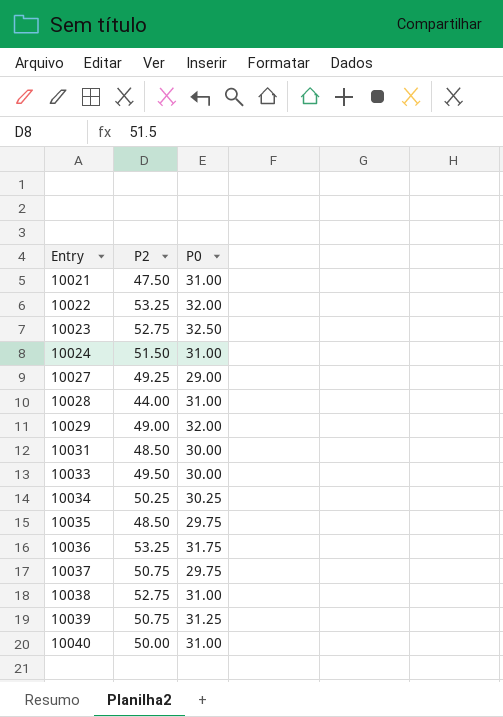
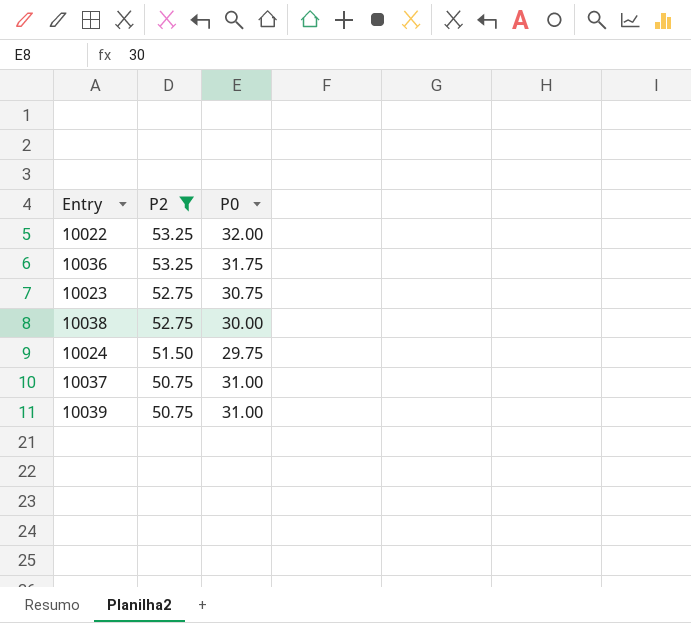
filter: none -> P2 >= 50.75
row order: Entry ascending -> P2 descending
10023 | P0: 32.50 -> 30.75
10038 | P0: 31.00 -> 30.00
10024 | P0: 31.00 -> 29.75
10037 | P0: 29.75 -> 31.00
10039 | P0: 31.25 -> 31.00

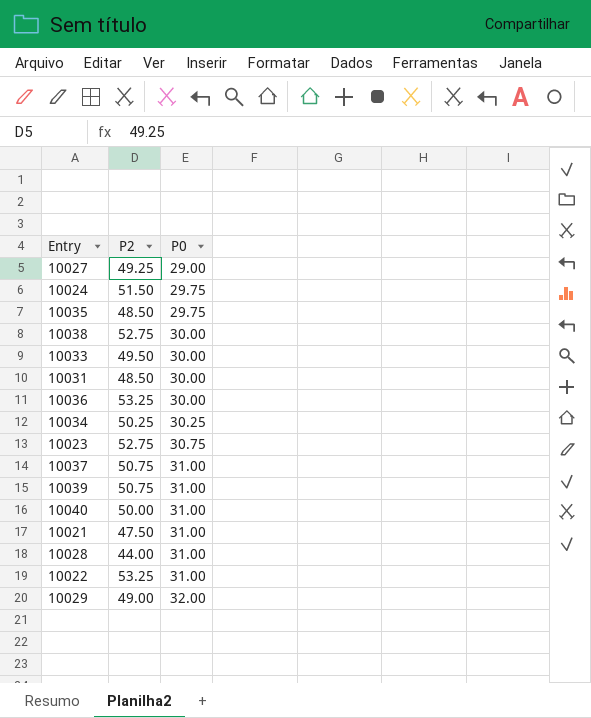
filter: P2 >= 50.75 -> none
row order: P2 descending -> P0 ascending
10036 | P0: 31.75 -> 30.00
10022 | P0: 32.00 -> 31.00

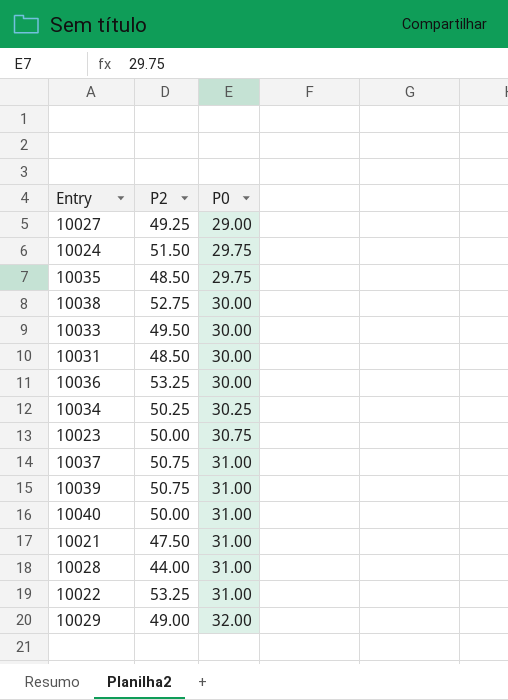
10023 | P2: 52.75 -> 50.00

